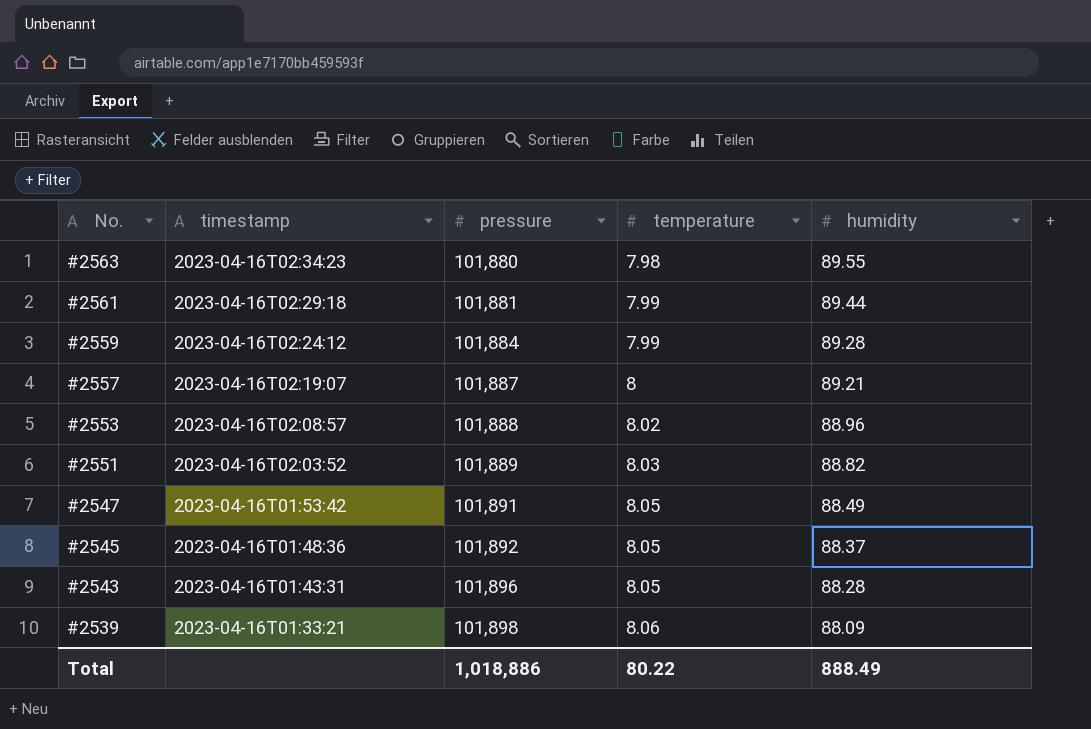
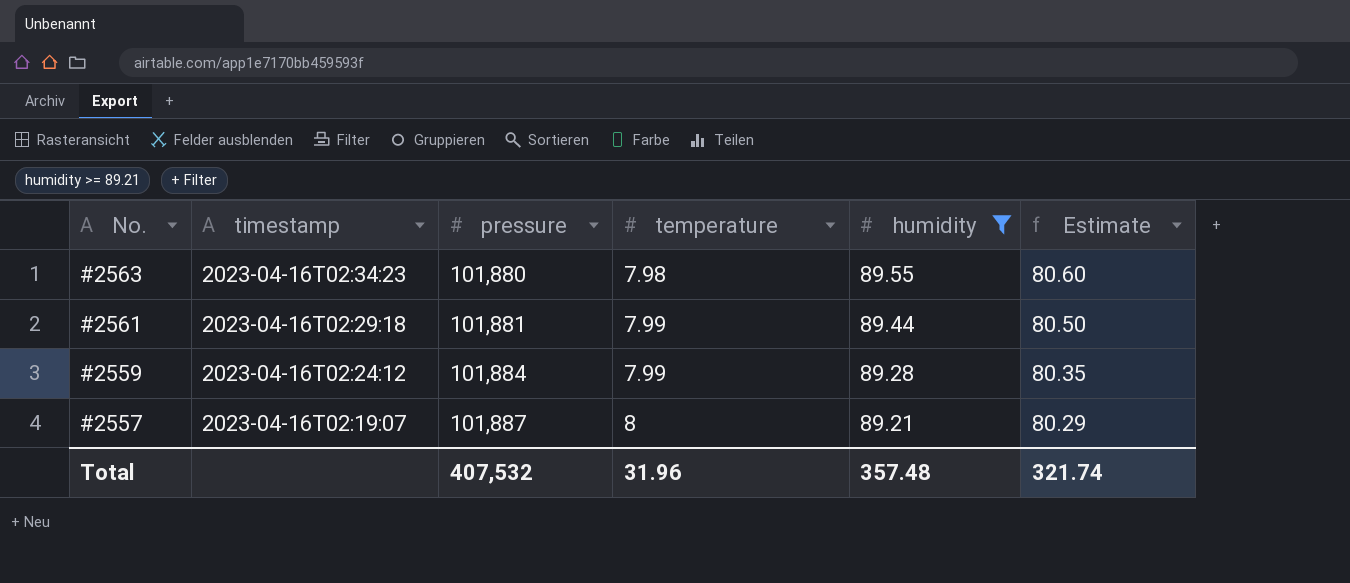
filter: none -> humidity >= 89.21
column Estimate | formula: none -> [humidity] * 0.9
Total | pressure: 1,018,886 -> 407,532
Total | temperature: 80.22 -> 31.96
Total | humidity: 888.49 -> 357.48

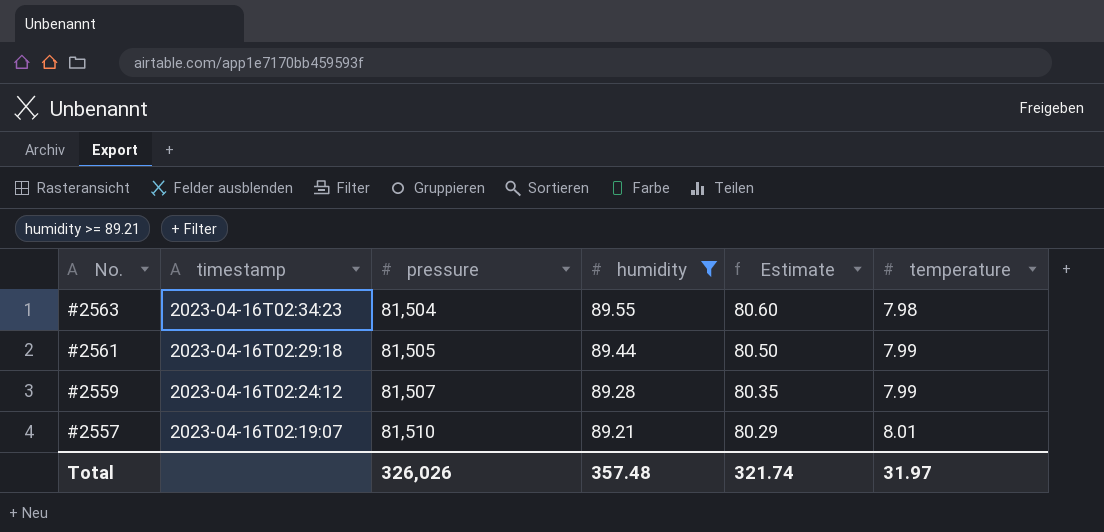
column temperature | position: 4 -> 6
#2563 | pressure: 101,880 -> 81,504
#2561 | pressure: 101,881 -> 81,505
#2559 | pressure: 101,884 -> 81,507
#2557 | pressure: 101,887 -> 81,510
#2557 | temperature: 8 -> 8.01
Total | pressure: 407,532 -> 326,026
Total | temperature: 31.96 -> 31.97

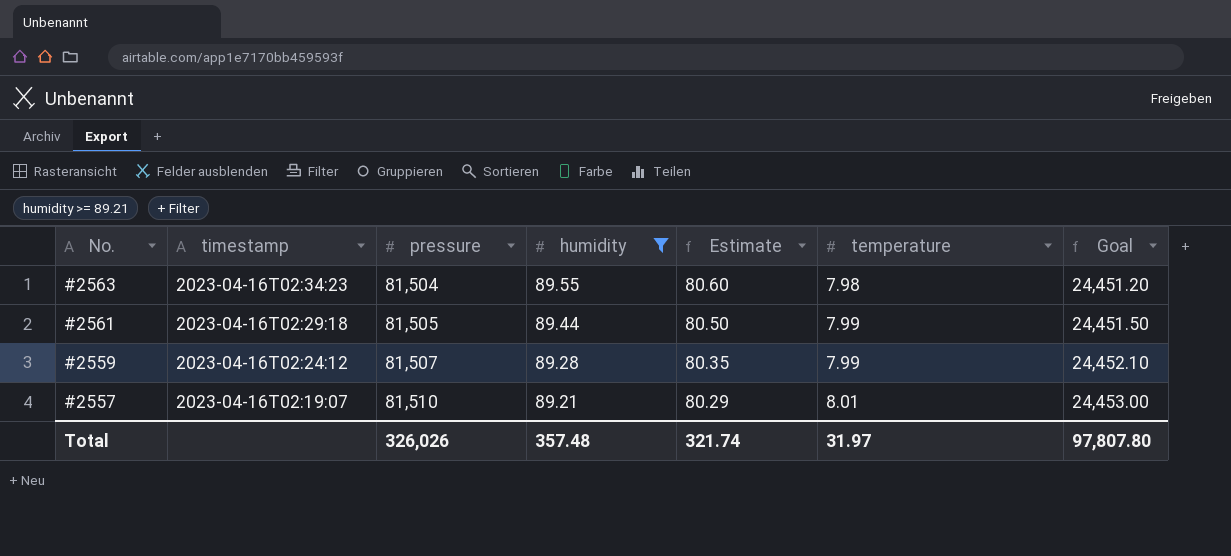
column Goal | formula: none -> [pressure] * 0.3

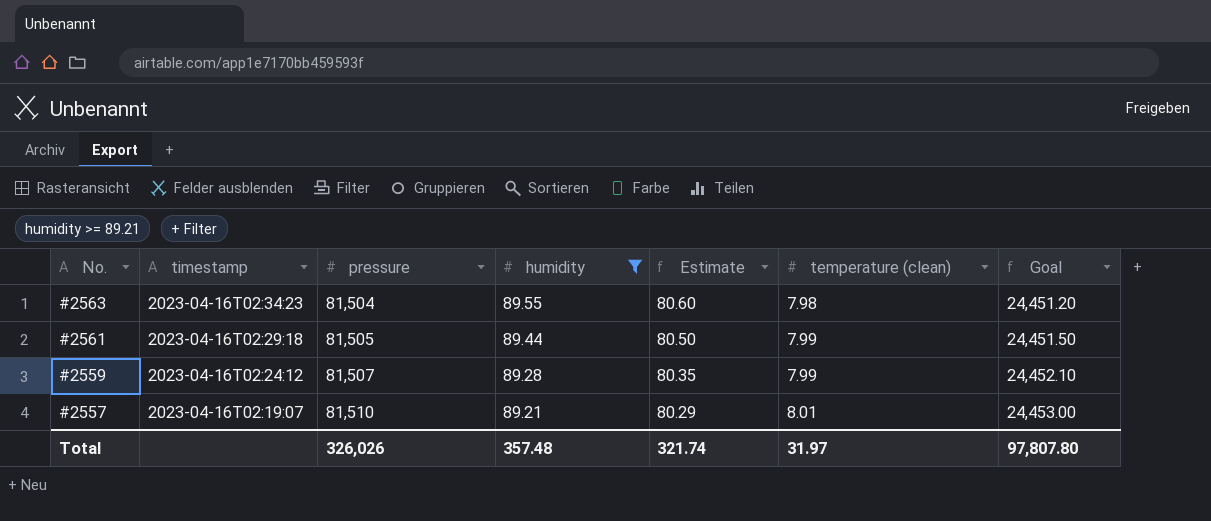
column name: temperature -> temperature (clean)

